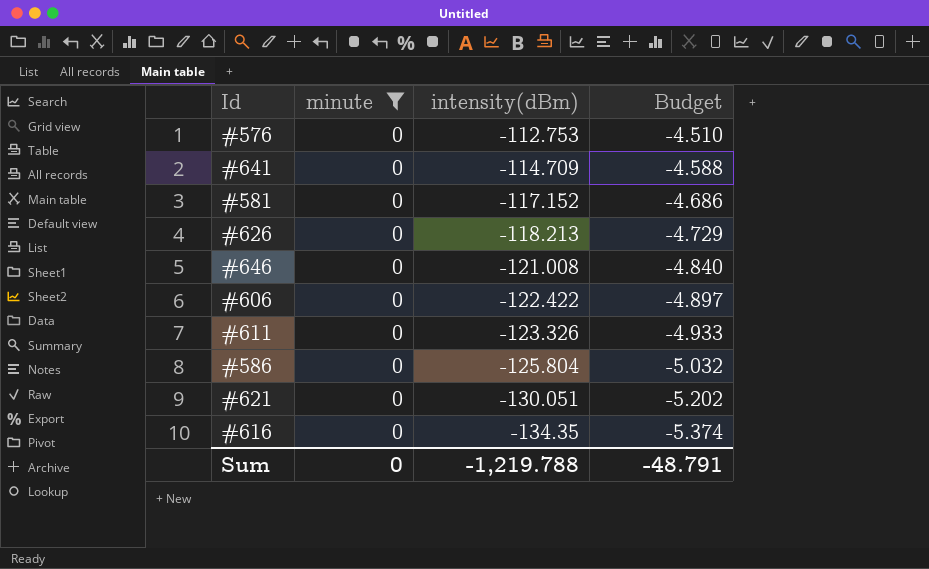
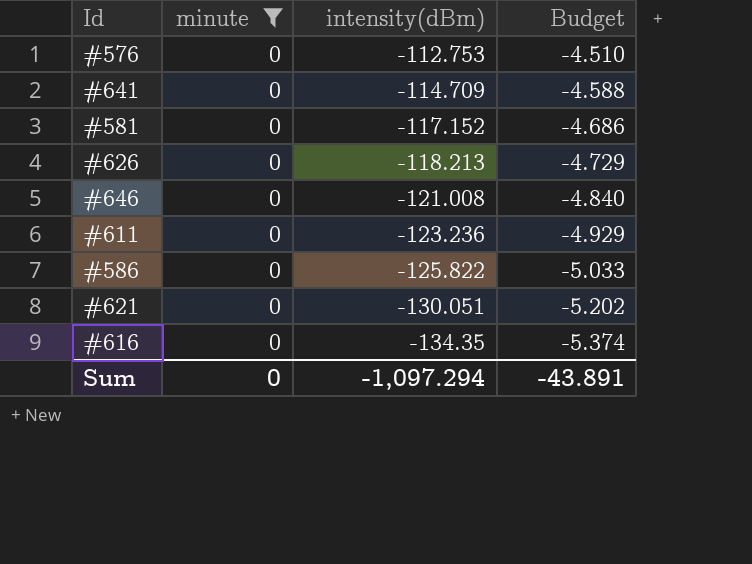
row #606: 0 | -122.422 | -4.897 -> none
#611 | intensity(dBm): -123.326 -> -123.236
#611 | Budget: -4.933 -> -4.929
#586 | intensity(dBm): -125.804 -> -125.822
#586 | Budget: -5.032 -> -5.033
Sum | intensity(dBm): -1,219.788 -> -1,097.294
Sum | Budget: -48.791 -> -43.891

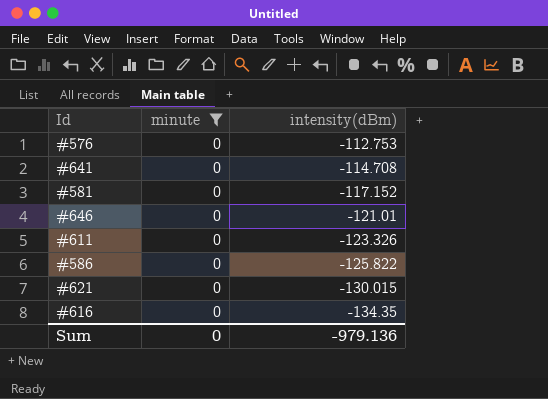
column Budget | formula: [intensity(dBm)] * 0.04 -> none
row #626: 0 | -118.213 | -4.729 -> none
#641 | intensity(dBm): -114.709 -> -114.708
#646 | intensity(dBm): -121.008 -> -121.01
#611 | intensity(dBm): -123.236 -> -123.326
#621 | intensity(dBm): -130.051 -> -130.015
Sum | intensity(dBm): -1,097.294 -> -979.136

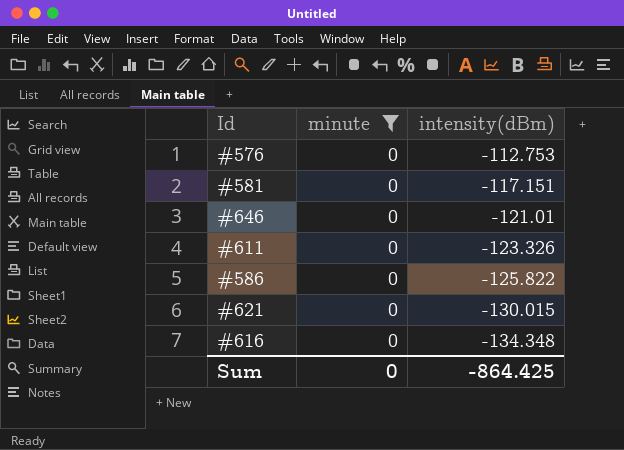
row #641: 0 | -114.708 -> none
#581 | intensity(dBm): -117.152 -> -117.151
#616 | intensity(dBm): -134.35 -> -134.348
Sum | intensity(dBm): -979.136 -> -864.425

